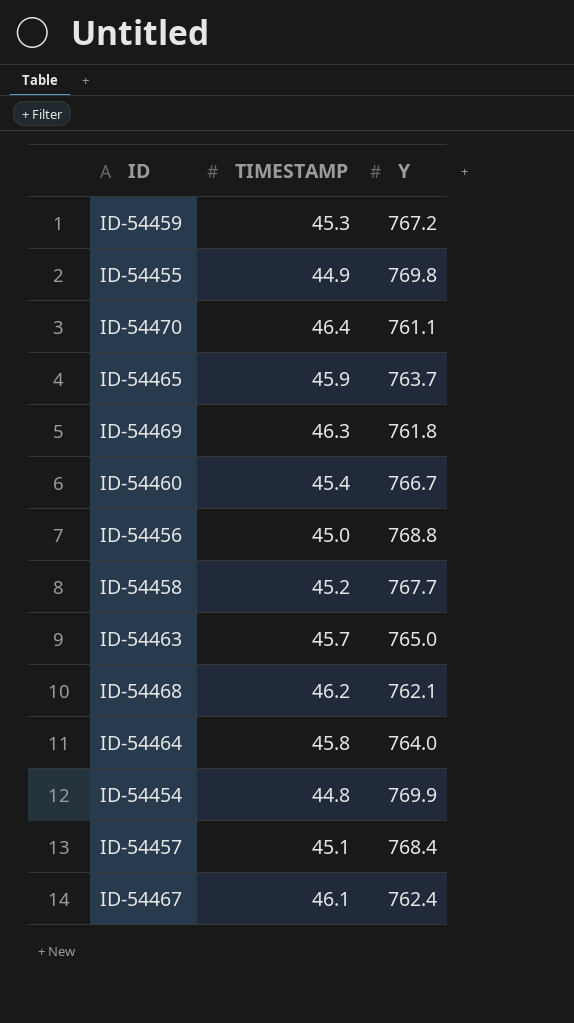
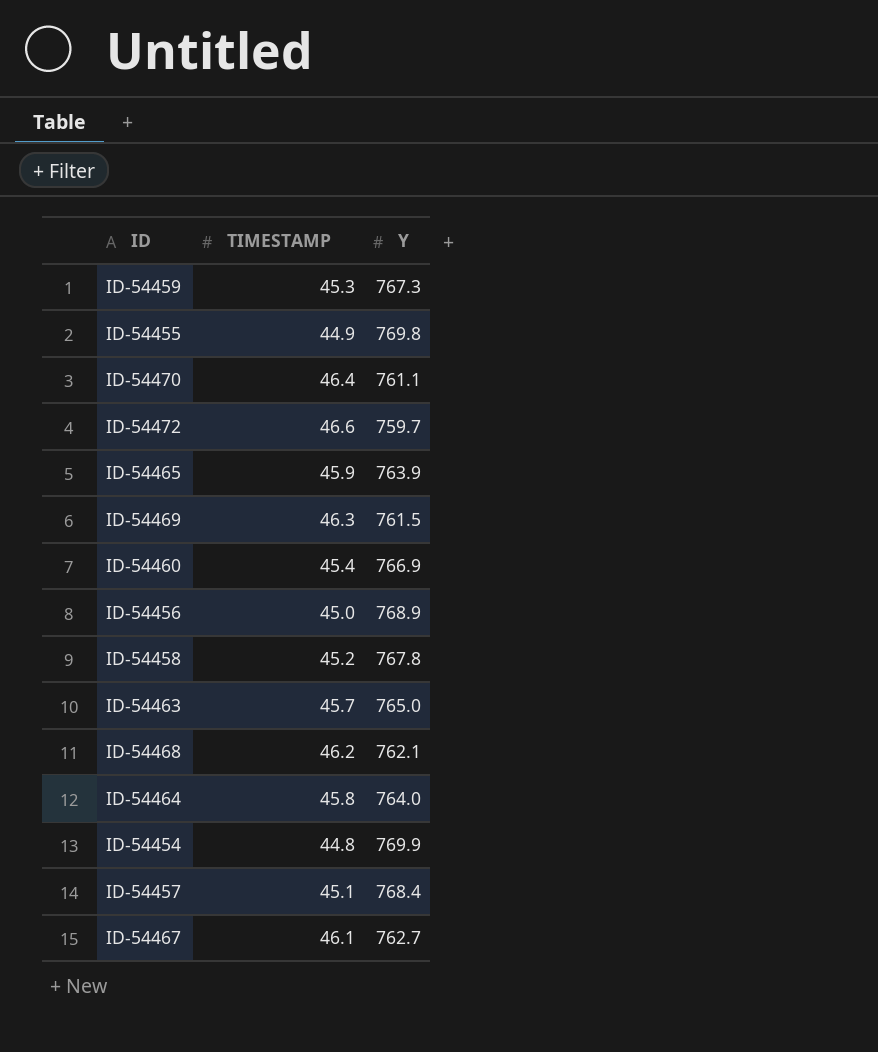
ID-54459 | Y: 767.2 -> 767.3
row ID-54472: none -> 46.6 | 759.7
ID-54465 | Y: 763.7 -> 763.9
ID-54469 | Y: 761.8 -> 761.5
ID-54460 | Y: 766.7 -> 766.9
ID-54456 | Y: 768.8 -> 768.9
ID-54458 | Y: 767.7 -> 767.8
ID-54467 | Y: 762.4 -> 762.7

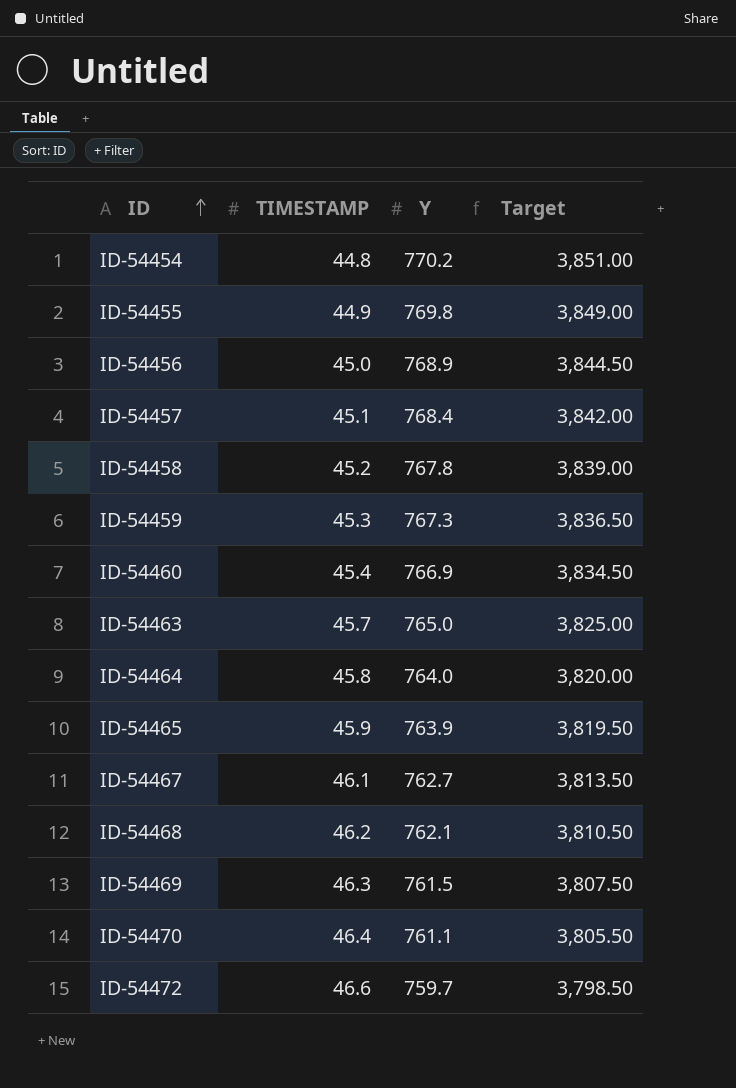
row order: none -> ID ascending
column Target | formula: none -> [Y] * 5
ID-54454 | Y: 769.9 -> 770.2

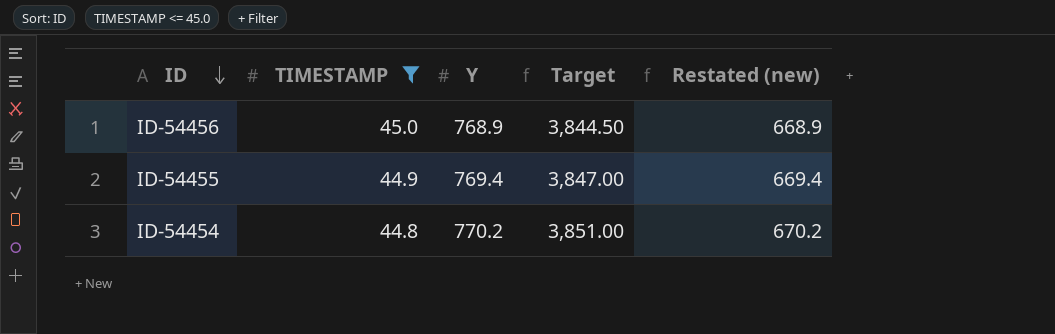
filter: none -> TIMESTAMP <= 45.0
row order: ID ascending -> ID descending
column Restated (new) | formula: none -> [Y] - 100
ID-54455 | Y: 769.8 -> 769.4
ID-54455 | Target: 3,849.00 -> 3,847.00

